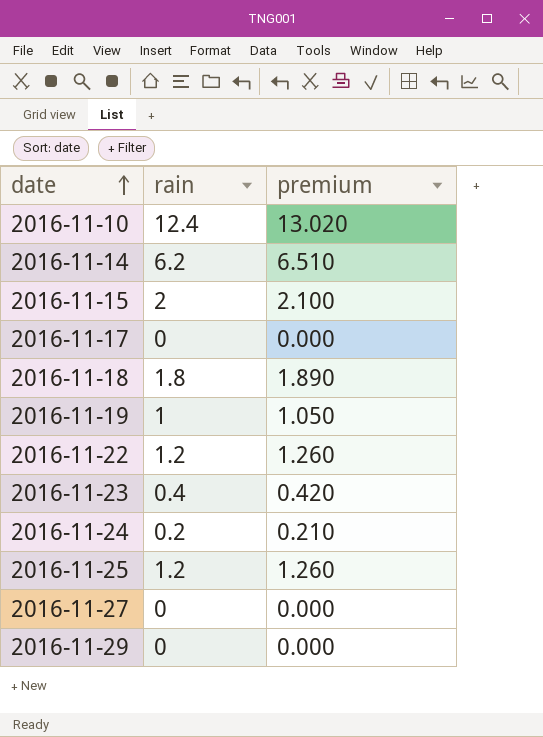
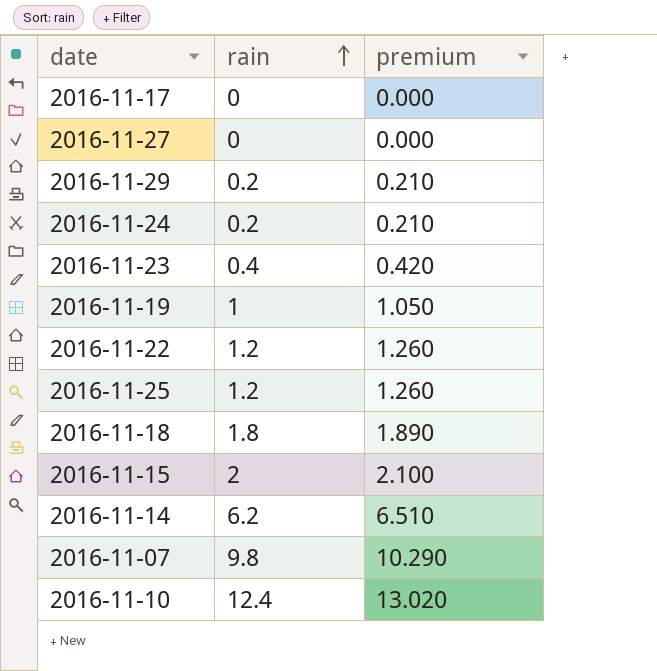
row order: date ascending -> rain ascending
2016-11-29 | rain: 0 -> 0.2
2016-11-29 | premium: 0.000 -> 0.210
row 2016-11-07: none -> 9.8 | 10.290

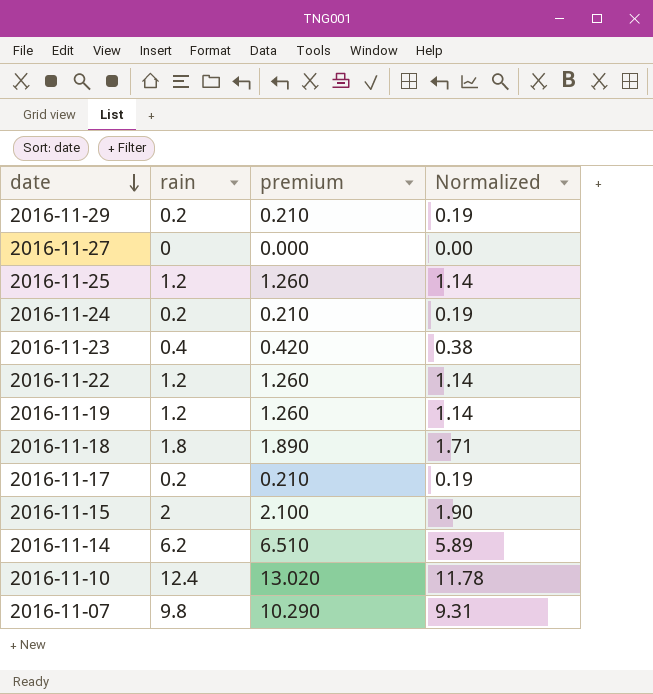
row order: rain ascending -> date descending
column Normalized | formula: none -> [rain] * 0.95
2016-11-19 | rain: 1 -> 1.2
2016-11-19 | premium: 1.050 -> 1.260
2016-11-17 | rain: 0 -> 0.2
2016-11-17 | premium: 0.000 -> 0.210

